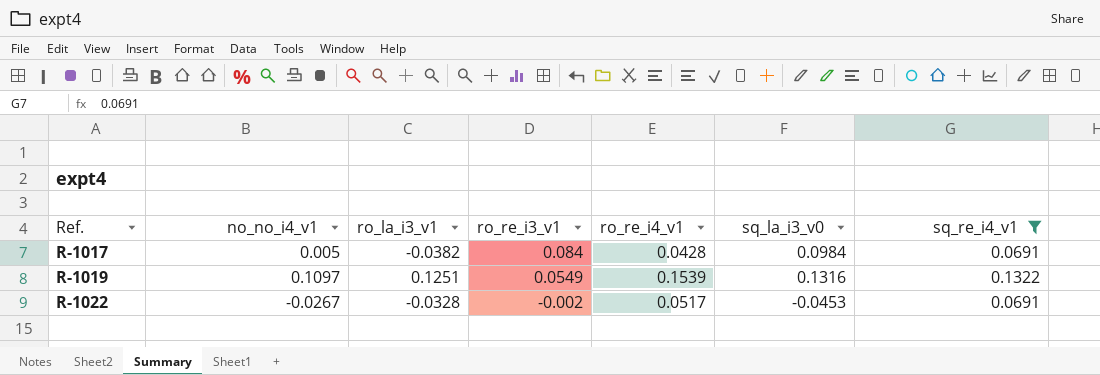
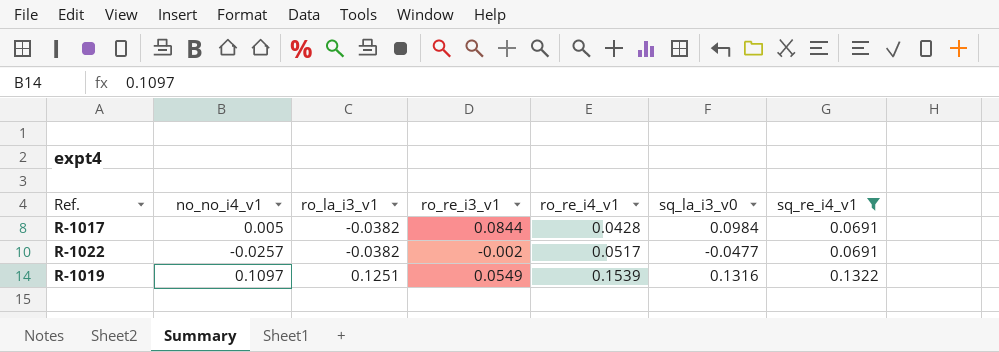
row order: Ref. ascending -> ro_la_i3_v1 ascending
R-1017 | ro_re_i3_v1: 0.084 -> 0.0844
R-1022 | no_no_i4_v1: -0.0267 -> -0.0257
R-1022 | ro_la_i3_v1: -0.0328 -> -0.0382
R-1022 | sq_la_i3_v0: -0.0453 -> -0.0477

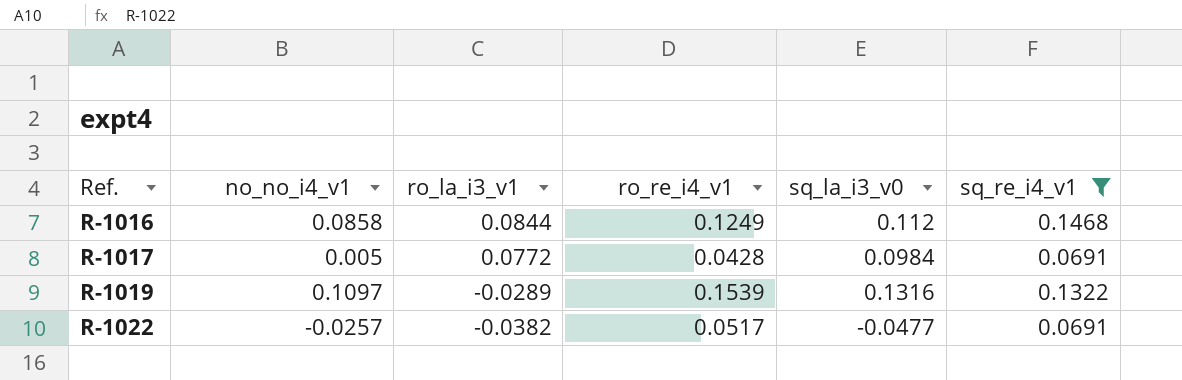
row order: ro_la_i3_v1 ascending -> Ref. ascending
column ro_re_i3_v1 | position: 4 -> none
row R-1016: none -> 0.0858 | 0.0844 | 0.1249 | 0.112 | 0.1468
R-1017 | ro_la_i3_v1: -0.0382 -> 0.0772
R-1019 | ro_la_i3_v1: 0.1251 -> -0.0289

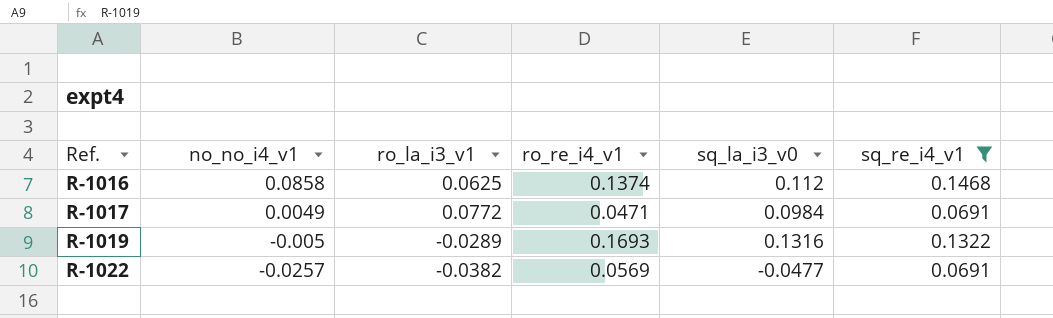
R-1016 | ro_la_i3_v1: 0.0844 -> 0.0625
R-1016 | ro_re_i4_v1: 0.1249 -> 0.1374
R-1017 | no_no_i4_v1: 0.005 -> 0.0049
R-1017 | ro_re_i4_v1: 0.0428 -> 0.0471
R-1019 | no_no_i4_v1: 0.1097 -> -0.005
R-1019 | ro_re_i4_v1: 0.1539 -> 0.1693
R-1022 | ro_re_i4_v1: 0.0517 -> 0.0569

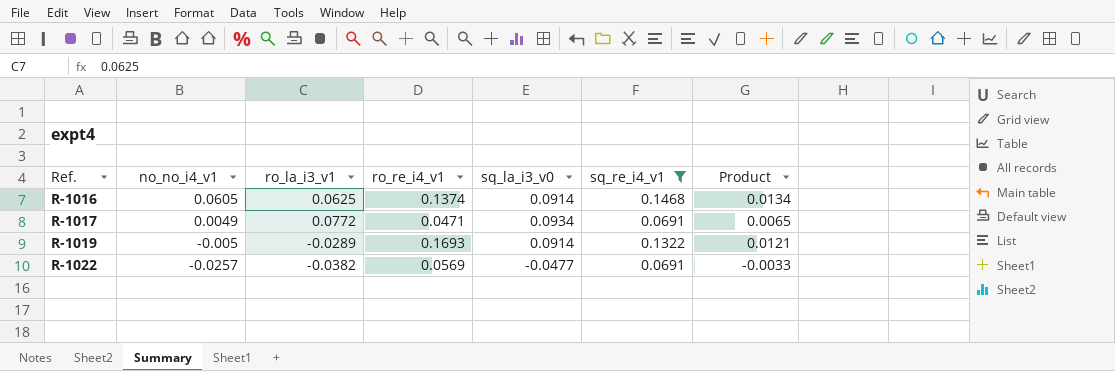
column Product | formula: none -> [sq_la_i3_v0] * [sq_re_i4_v1]
R-1016 | no_no_i4_v1: 0.0858 -> 0.0605
R-1016 | sq_la_i3_v0: 0.112 -> 0.0914
R-1017 | sq_la_i3_v0: 0.0984 -> 0.0934
R-1019 | sq_la_i3_v0: 0.1316 -> 0.0914

